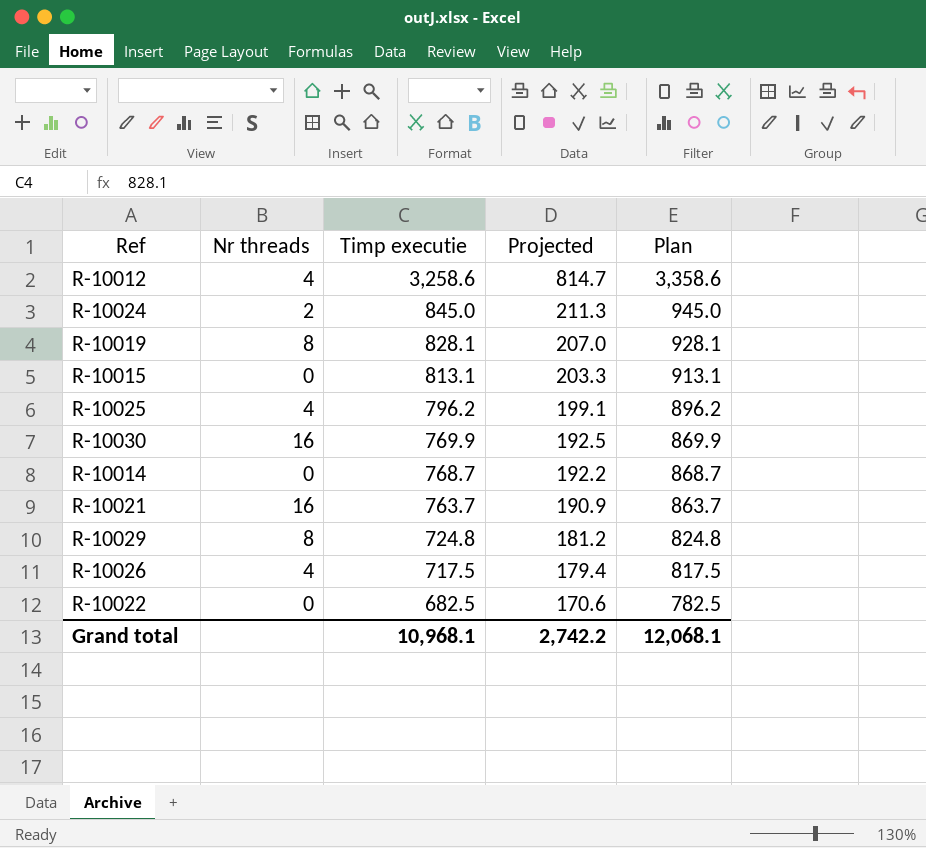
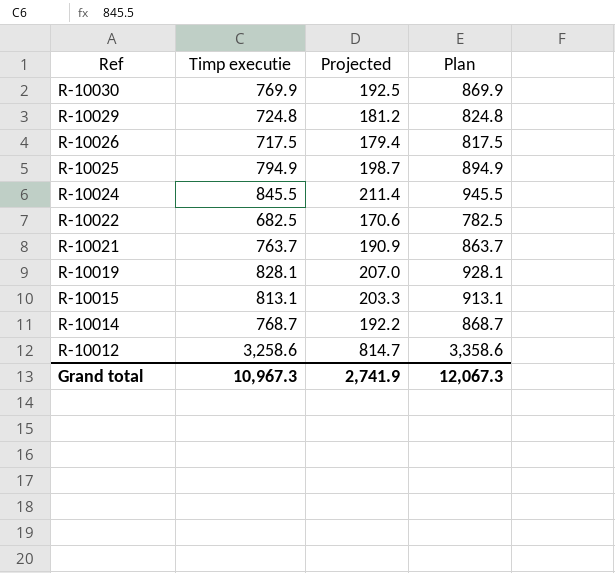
row order: Timp executie descending -> Ref descending
column Nr threads | position: 2 -> none
R-10025 | Timp executie: 796.2 -> 794.9
R-10025 | Projected: 199.1 -> 198.7
R-10025 | Plan: 896.2 -> 894.9
R-10024 | Timp executie: 845.0 -> 845.5
R-10024 | Projected: 211.3 -> 211.4
R-10024 | Plan: 945.0 -> 945.5
Grand total | Timp executie: 10,968.1 -> 10,967.3
Grand total | Projected: 2,742.2 -> 2,741.9
Grand total | Plan: 12,068.1 -> 12,067.3

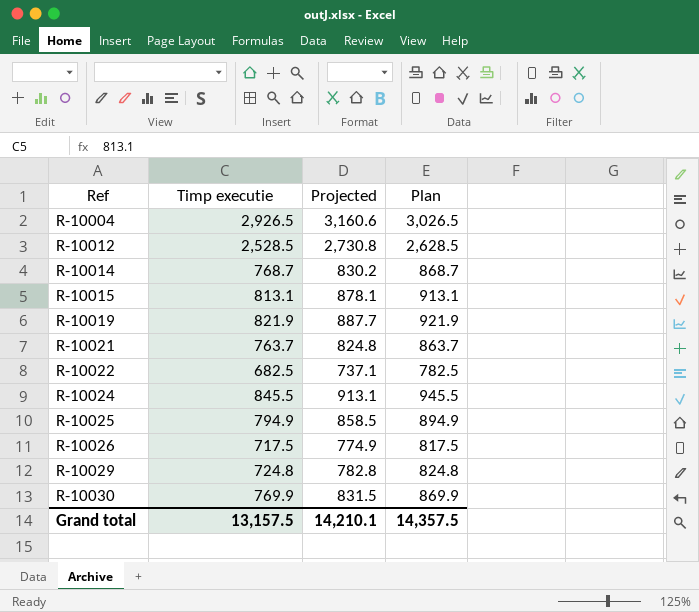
row order: Ref descending -> Ref ascending
column Projected | formula: [Timp executie] * 0.25 -> [Timp executie] * 1.08
row R-10004: none -> 2,926.5 | 3,160.6 | 3,026.5
R-10012 | Timp executie: 3,258.6 -> 2,528.5
R-10012 | Plan: 3,358.6 -> 2,628.5
R-10019 | Timp executie: 828.1 -> 821.9
R-10019 | Plan: 928.1 -> 921.9
Grand total | Timp executie: 10,967.3 -> 13,157.5
Grand total | Projected: 2,741.9 -> 14,210.1
Grand total | Plan: 12,067.3 -> 14,357.5

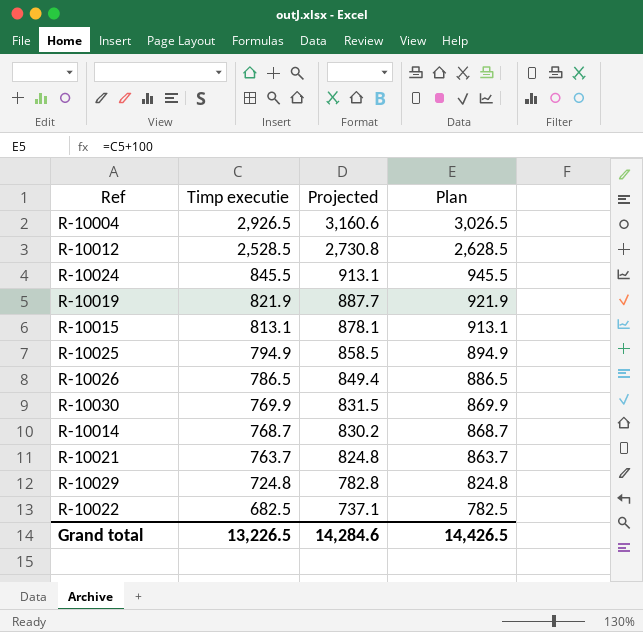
row order: Ref ascending -> Timp executie descending
R-10026 | Timp executie: 717.5 -> 786.5
R-10026 | Projected: 774.9 -> 849.4
R-10026 | Plan: 817.5 -> 886.5
Grand total | Timp executie: 13,157.5 -> 13,226.5
Grand total | Projected: 14,210.1 -> 14,284.6
Grand total | Plan: 14,357.5 -> 14,426.5

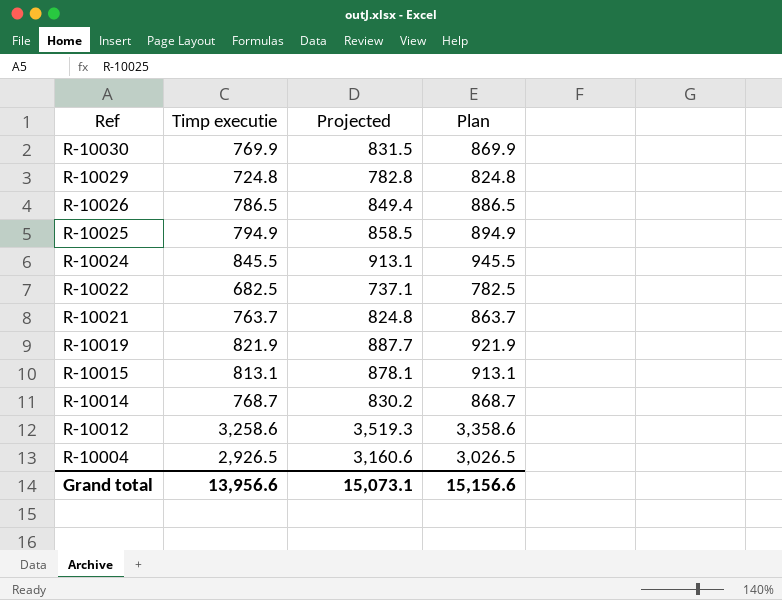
row order: Timp executie descending -> Ref descending
R-10012 | Timp executie: 2,528.5 -> 3,258.6
R-10012 | Projected: 2,730.8 -> 3,519.3
R-10012 | Plan: 2,628.5 -> 3,358.6
Grand total | Timp executie: 13,226.5 -> 13,956.6
Grand total | Projected: 14,284.6 -> 15,073.1
Grand total | Plan: 14,426.5 -> 15,156.6

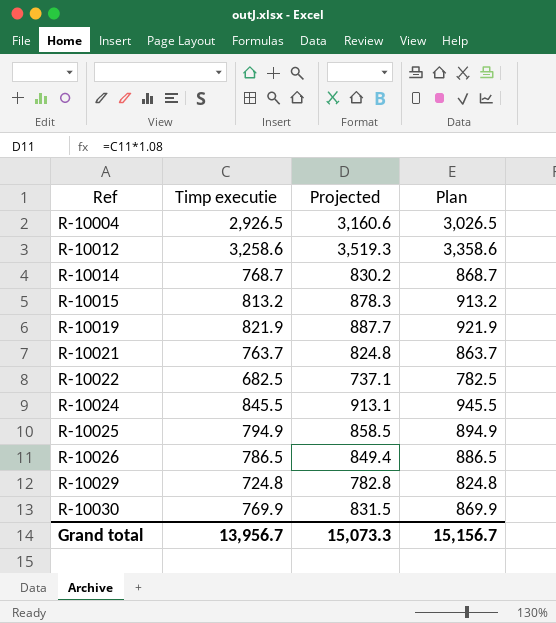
row order: Ref descending -> Ref ascending
R-10015 | Timp executie: 813.1 -> 813.2
R-10015 | Projected: 878.1 -> 878.3
R-10015 | Plan: 913.1 -> 913.2
Grand total | Timp executie: 13,956.6 -> 13,956.7
Grand total | Projected: 15,073.1 -> 15,073.3
Grand total | Plan: 15,156.6 -> 15,156.7

